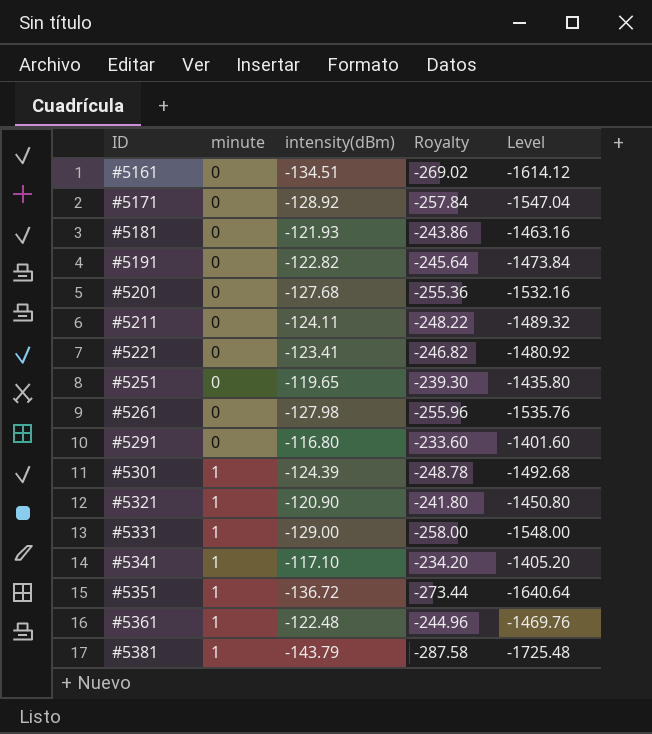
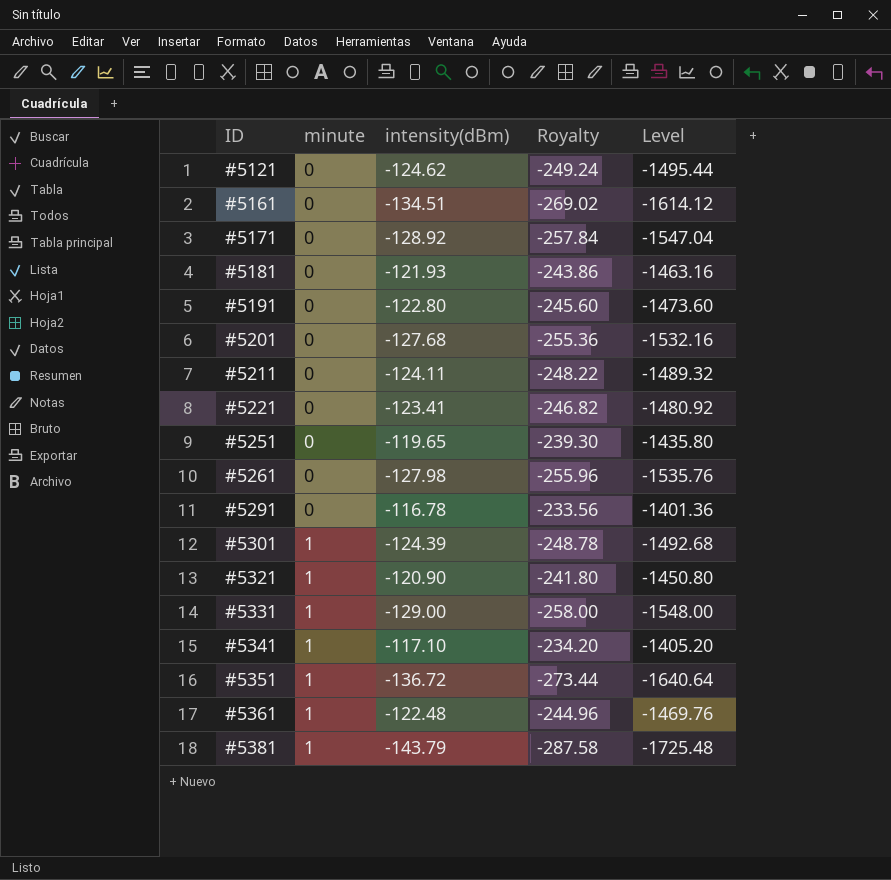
row #5121: none -> 0 | -124.62 | -249.24 | -1495.44
#5191 | intensity(dBm): -122.82 -> -122.80
#5191 | Royalty: -245.64 -> -245.60
#5191 | Level: -1473.84 -> -1473.60
#5291 | intensity(dBm): -116.80 -> -116.78
#5291 | Royalty: -233.60 -> -233.56
#5291 | Level: -1401.60 -> -1401.36

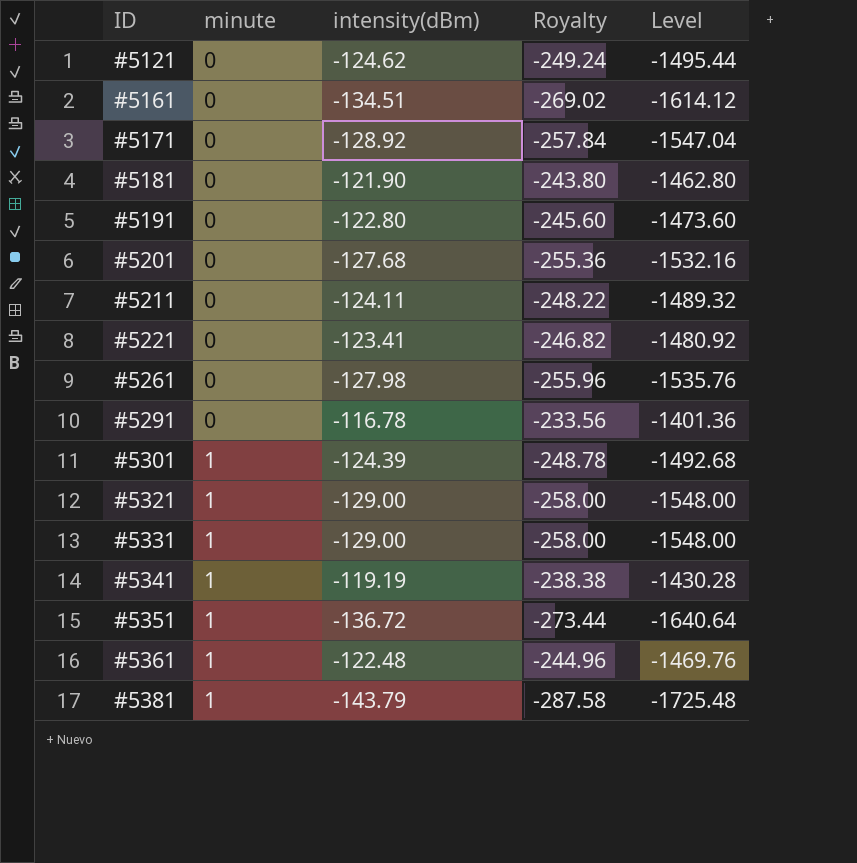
row #5251: 0 | -119.65 | -239.30 | -1435.80 -> none
#5181 | intensity(dBm): -121.93 -> -121.90
#5181 | Royalty: -243.86 -> -243.80
#5181 | Level: -1463.16 -> -1462.80
#5321 | intensity(dBm): -120.90 -> -129.00
#5321 | Royalty: -241.80 -> -258.00
#5321 | Level: -1450.80 -> -1548.00
#5341 | intensity(dBm): -117.10 -> -119.19
#5341 | Royalty: -234.20 -> -238.38
#5341 | Level: -1405.20 -> -1430.28

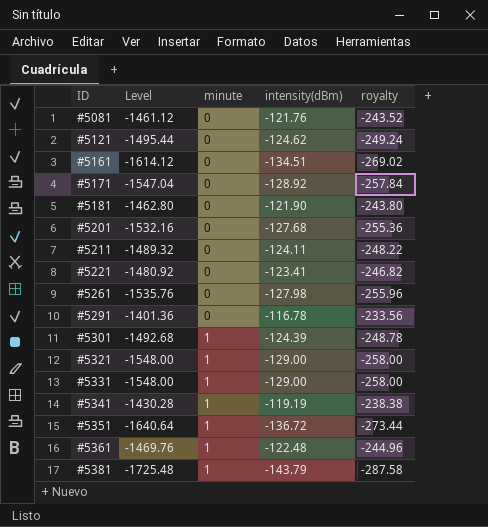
column Level | position: 5 -> 2
column name: Royalty -> royalty
row #5191: 0 | -122.80 | -245.60 | -1473.60 -> none
row #5081: none -> -1461.12 | 0 | -121.76 | -243.52

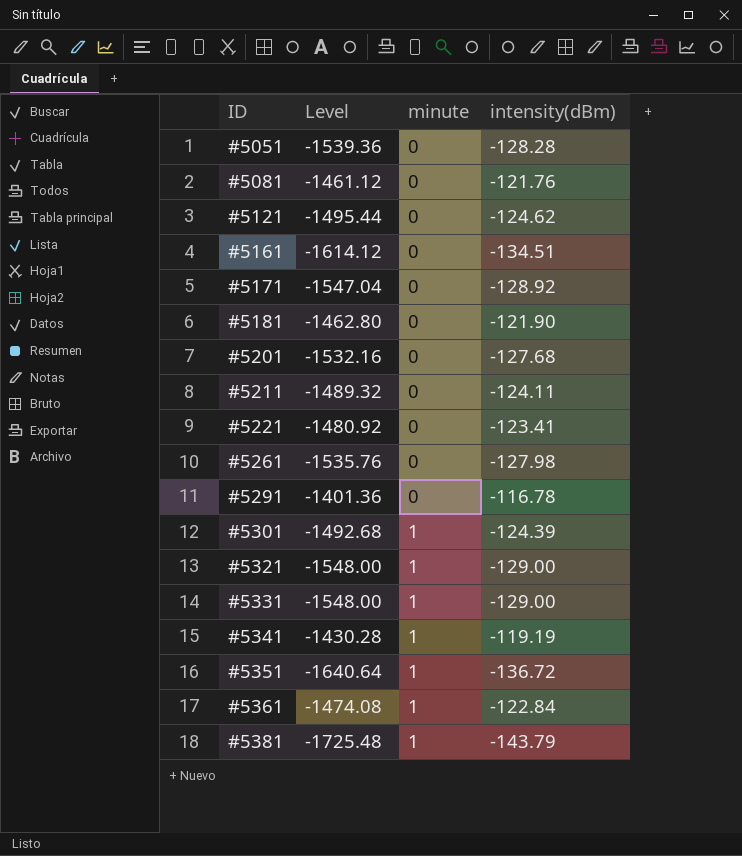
column royalty | formula: [intensity(dBm)] * 2 -> none
row #5051: none -> -1539.36 | 0 | -128.28
#5361 | Level: -1469.76 -> -1474.08
#5361 | intensity(dBm): -122.48 -> -122.84

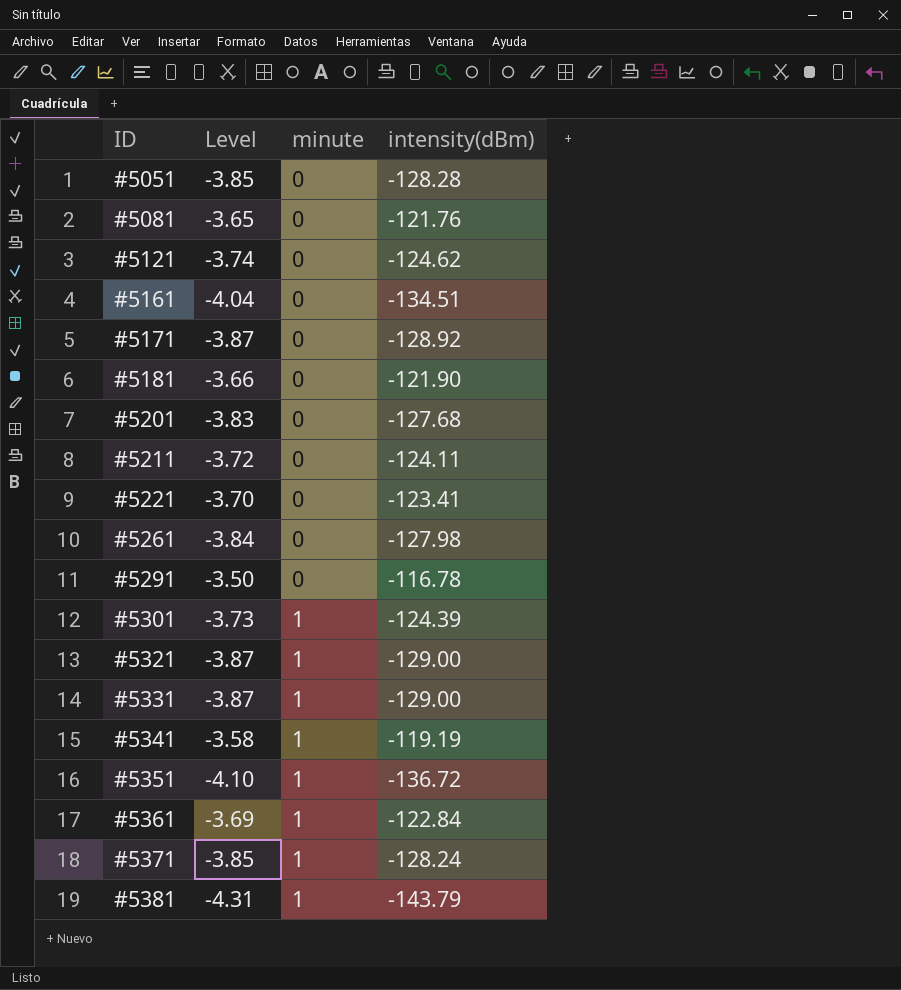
column Level | formula: [intensity(dBm)] * 12 -> [intensity(dBm)] * 0.03
row #5371: none -> -3.85 | 1 | -128.24

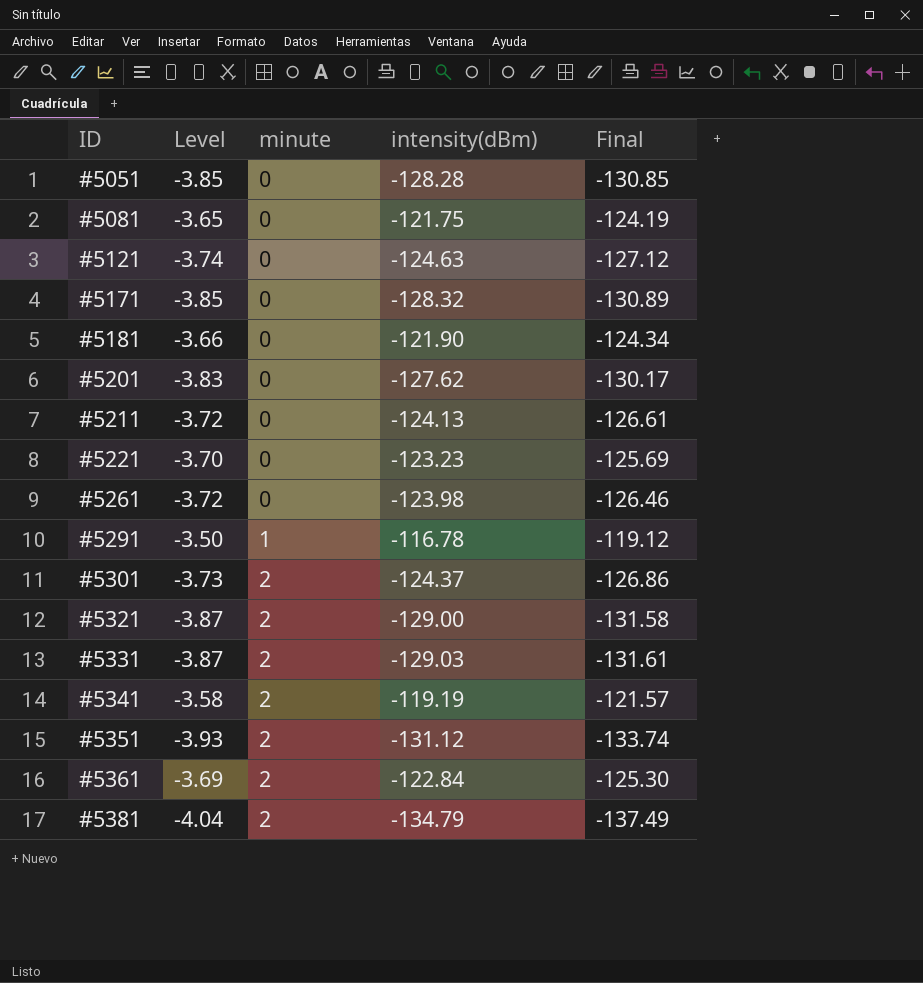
column Final | formula: none -> [intensity(dBm)] * 1.02
row #5161: -4.04 | 0 | -134.51 -> none
row #5371: -3.85 | 1 | -128.24 -> none
#5081 | intensity(dBm): -121.76 -> -121.75
#5121 | intensity(dBm): -124.62 -> -124.63
#5171 | Level: -3.87 -> -3.85
#5171 | intensity(dBm): -128.92 -> -128.32
#5201 | intensity(dBm): -127.68 -> -127.62
#5211 | intensity(dBm): -124.11 -> -124.13
#5221 | intensity(dBm): -123.41 -> -123.23
#5261 | Level: -3.84 -> -3.72
#5261 | intensity(dBm): -127.98 -> -123.98
#5291 | minute: 0 -> 1
#5301 | minute: 1 -> 2
#5301 | intensity(dBm): -124.39 -> -124.37
#5321 | minute: 1 -> 2
#5331 | minute: 1 -> 2
#5331 | intensity(dBm): -129.00 -> -129.03
#5341 | minute: 1 -> 2
#5351 | Level: -4.10 -> -3.93
#5351 | minute: 1 -> 2
#5351 | intensity(dBm): -136.72 -> -131.12
#5361 | minute: 1 -> 2
#5381 | Level: -4.31 -> -4.04
#5381 | minute: 1 -> 2
#5381 | intensity(dBm): -143.79 -> -134.79

